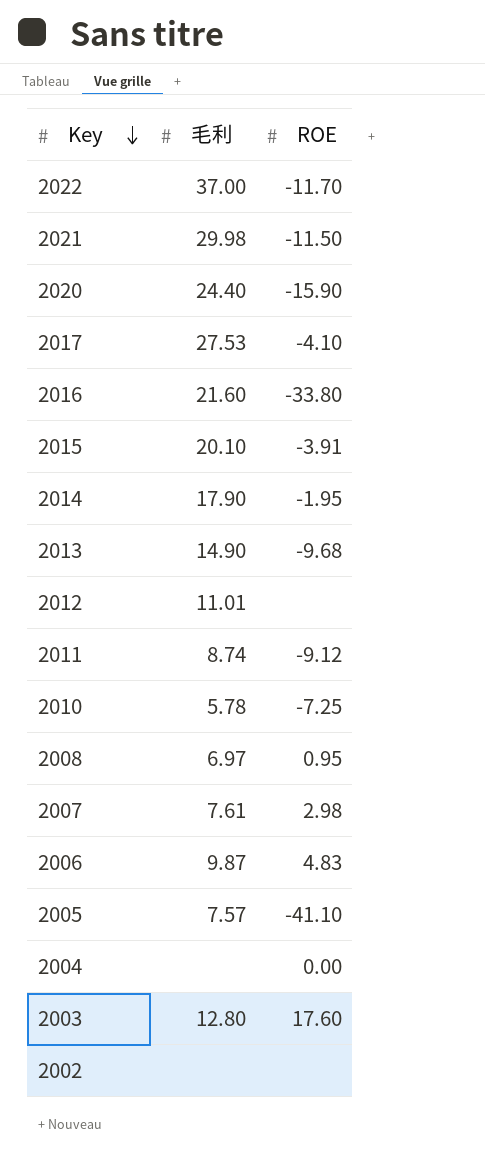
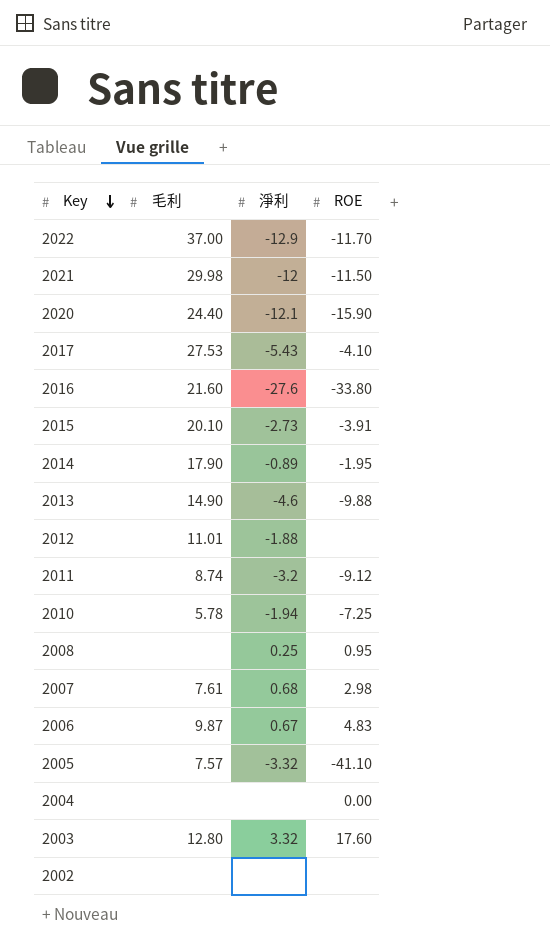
column 淨利 | position: none -> 3
2013 | ROE: -9.68 -> -9.88
2008 | 毛利: 6.97 -> none

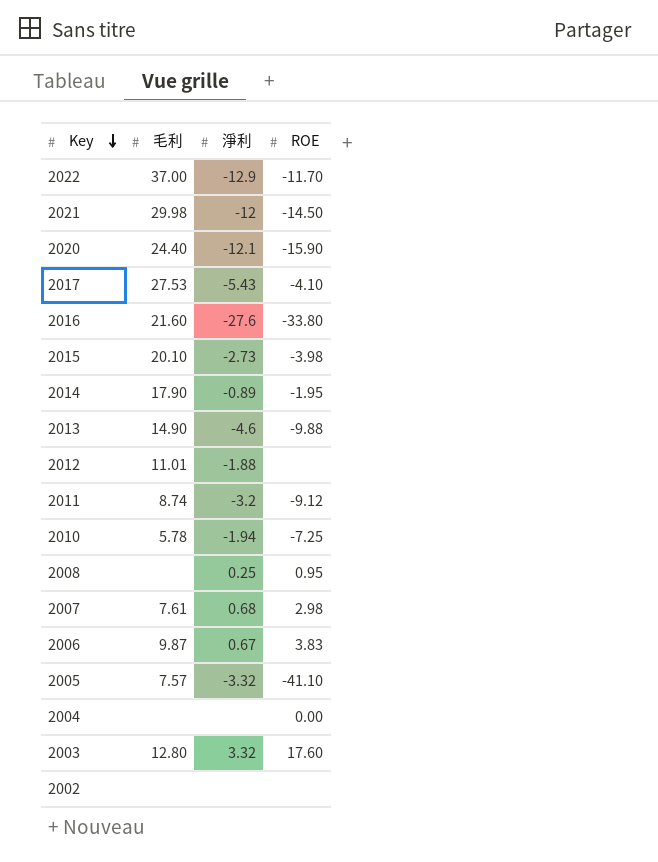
2021 | ROE: -11.50 -> -14.50
2015 | ROE: -3.91 -> -3.98
2006 | ROE: 4.83 -> 3.83

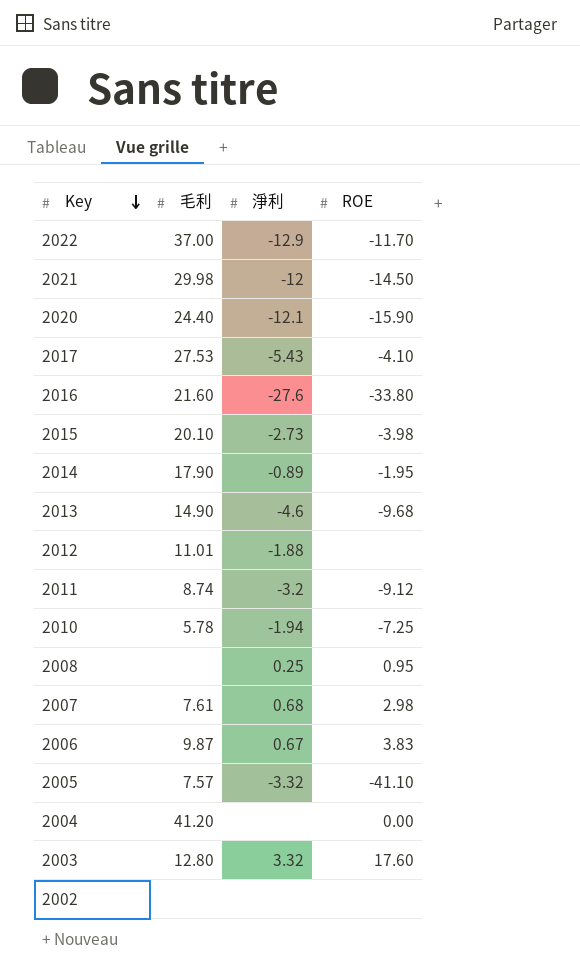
2013 | ROE: -9.88 -> -9.68
2004 | 毛利: none -> 41.20

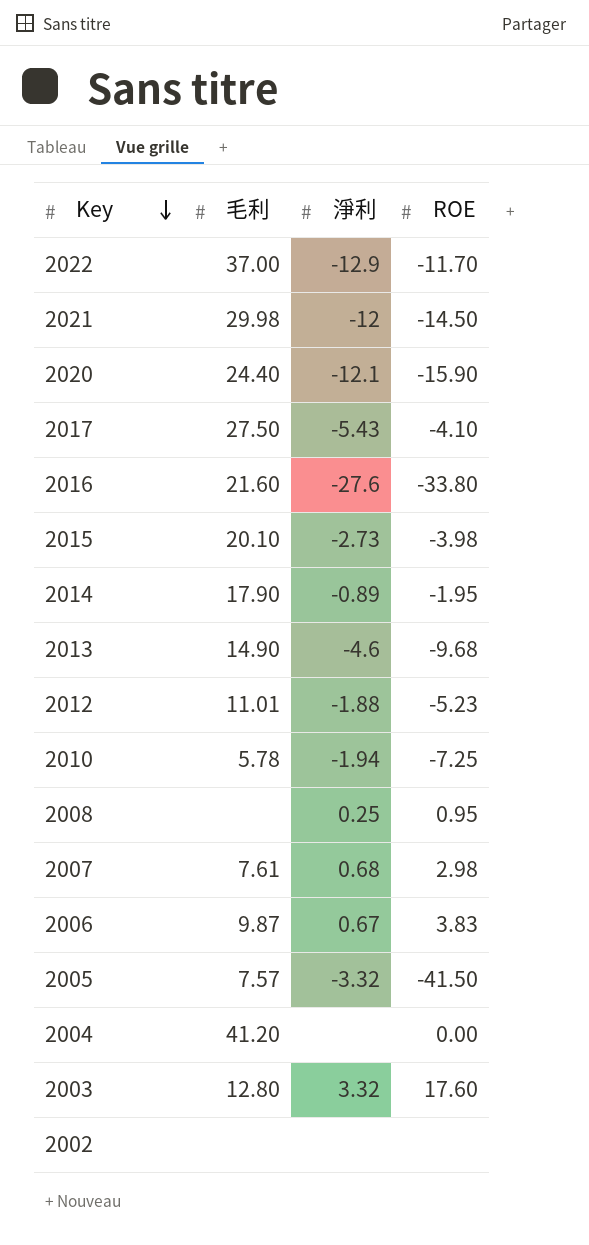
row 2011: 8.74 | -3.2 | -9.12 -> none
2017 | 毛利: 27.53 -> 27.50
2012 | ROE: none -> -5.23
2005 | ROE: -41.10 -> -41.50

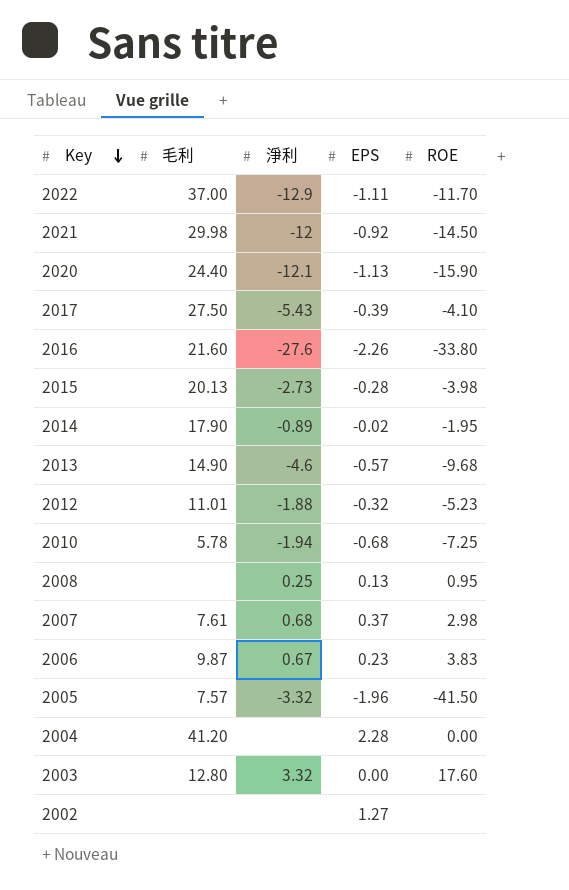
column EPS | position: none -> 4
2015 | 毛利: 20.10 -> 20.13

